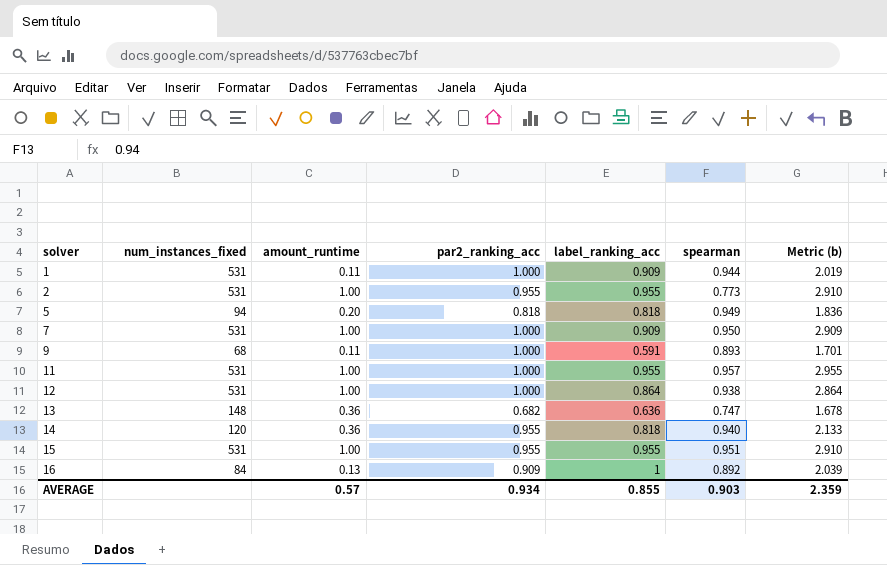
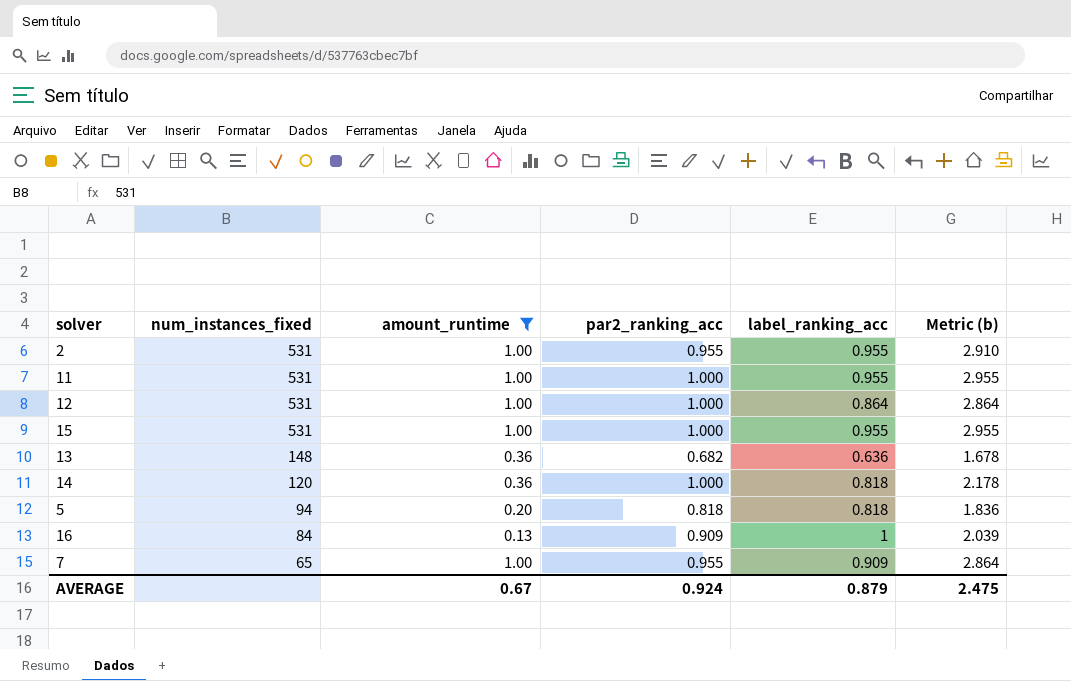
filter: none -> amount_runtime != 0.11
row order: solver ascending -> num_instances_fixed descending
column spearman | position: 6 -> none
15 | par2_ranking_acc: 0.955 -> 1.000
15 | Metric (b): 2.910 -> 2.955
14 | par2_ranking_acc: 0.955 -> 1.000
14 | Metric (b): 2.133 -> 2.178
7 | num_instances_fixed: 531 -> 65
7 | par2_ranking_acc: 1.000 -> 0.955
7 | Metric (b): 2.909 -> 2.864
AVERAGE | amount_runtime: 0.57 -> 0.67
AVERAGE | par2_ranking_acc: 0.934 -> 0.924
AVERAGE | label_ranking_acc: 0.855 -> 0.879
AVERAGE | Metric (b): 2.359 -> 2.475

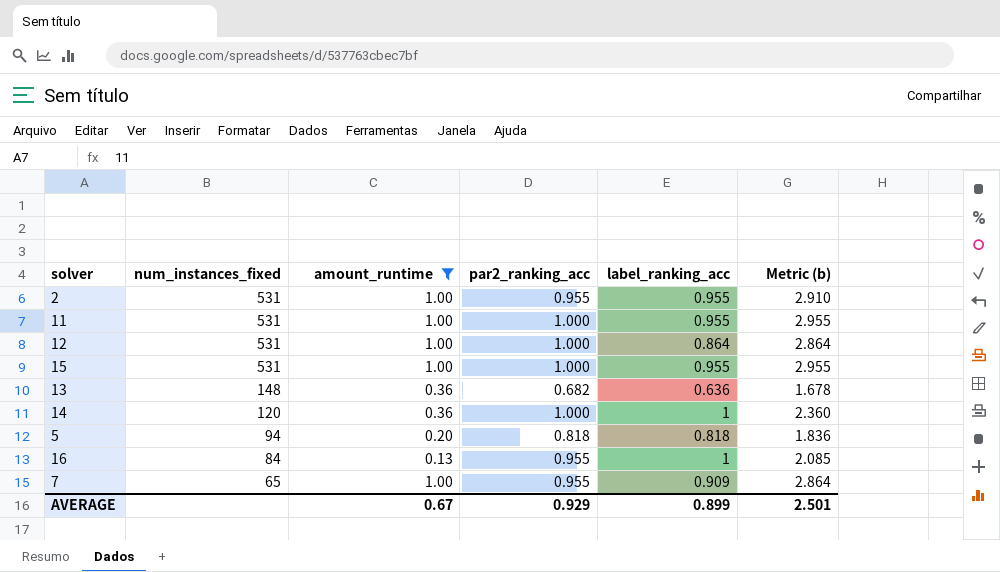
14 | label_ranking_acc: 0.818 -> 1
14 | Metric (b): 2.178 -> 2.360
16 | par2_ranking_acc: 0.909 -> 0.955
16 | Metric (b): 2.039 -> 2.085
AVERAGE | par2_ranking_acc: 0.924 -> 0.929
AVERAGE | label_ranking_acc: 0.879 -> 0.899
AVERAGE | Metric (b): 2.475 -> 2.501

